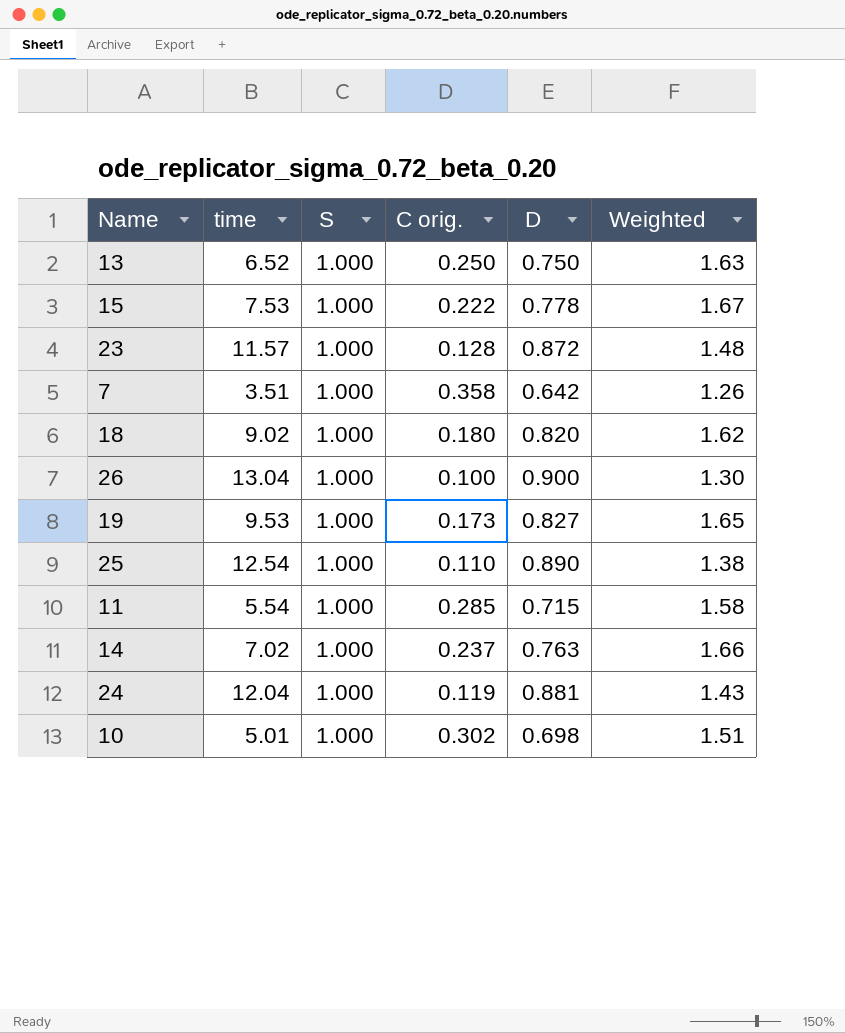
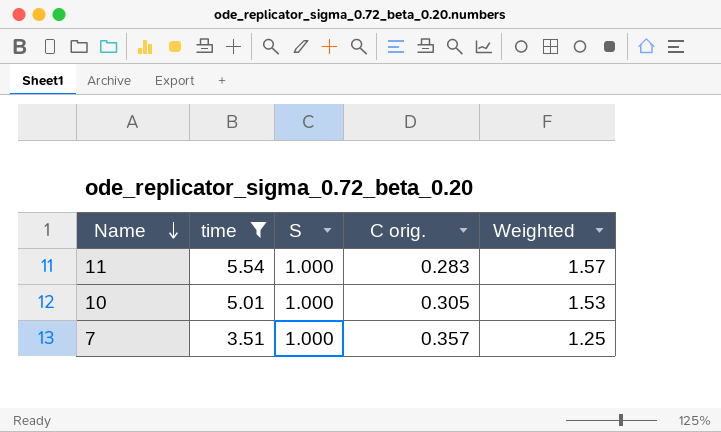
filter: none -> time <= 5.54
row order: none -> Name descending
column D | formula: [S] - [C orig.] -> none
11 | C orig.: 0.285 -> 0.283
11 | Weighted: 1.58 -> 1.57
10 | C orig.: 0.302 -> 0.305
10 | Weighted: 1.51 -> 1.53
7 | C orig.: 0.358 -> 0.357
7 | Weighted: 1.26 -> 1.25

